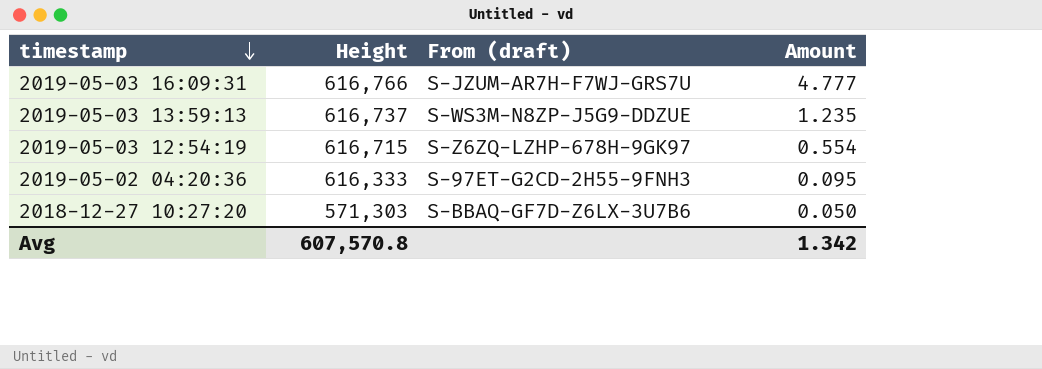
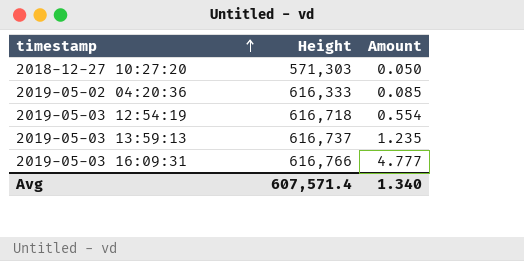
row order: timestamp descending -> timestamp ascending
column From (draft) | position: 3 -> none
2019-05-02 04:20:36 | Amount: 0.095 -> 0.085
2019-05-03 12:54:19 | Height: 616,715 -> 616,718
Avg | Height: 607,570.8 -> 607,571.4
Avg | Amount: 1.342 -> 1.340

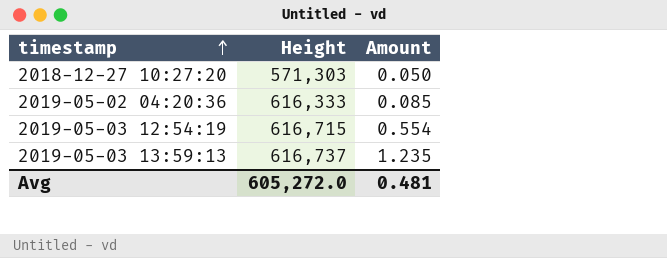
row 2019-05-03 16:09:31: 616,766 | 4.777 -> none
2019-05-03 12:54:19 | Height: 616,718 -> 616,715
Avg | Height: 607,571.4 -> 605,272.0
Avg | Amount: 1.340 -> 0.481

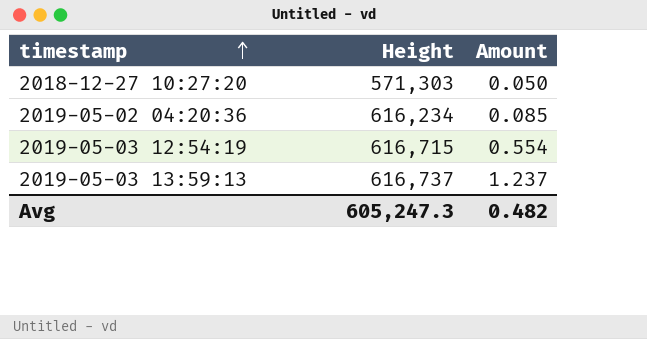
2019-05-02 04:20:36 | Height: 616,333 -> 616,234
2019-05-03 13:59:13 | Amount: 1.235 -> 1.237
Avg | Height: 605,272.0 -> 605,247.3
Avg | Amount: 0.481 -> 0.482

